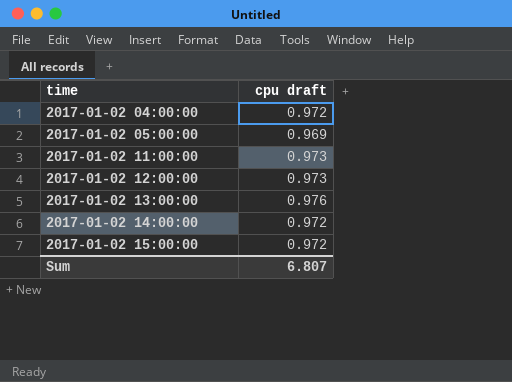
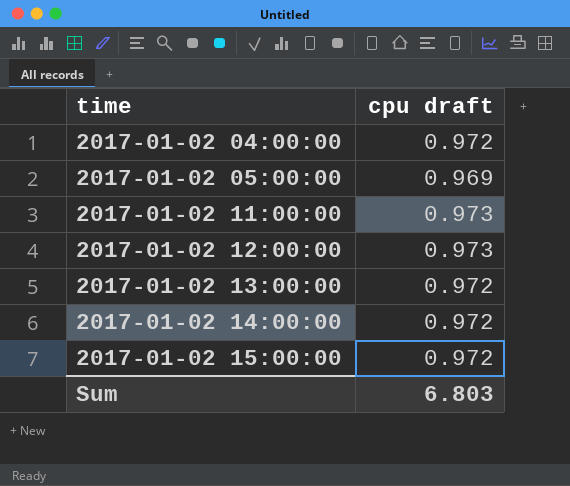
2017-01-02 13:00:00 | cpu draft: 0.976 -> 0.972
Sum | cpu draft: 6.807 -> 6.803

